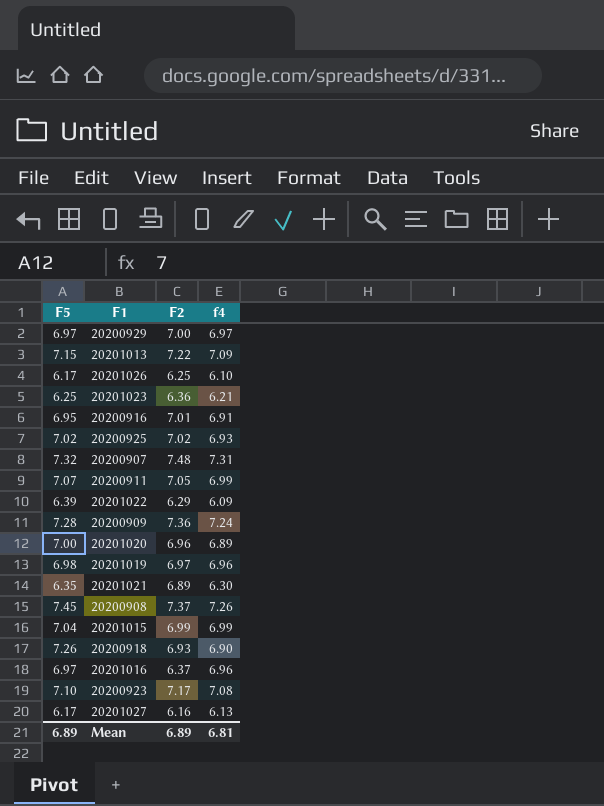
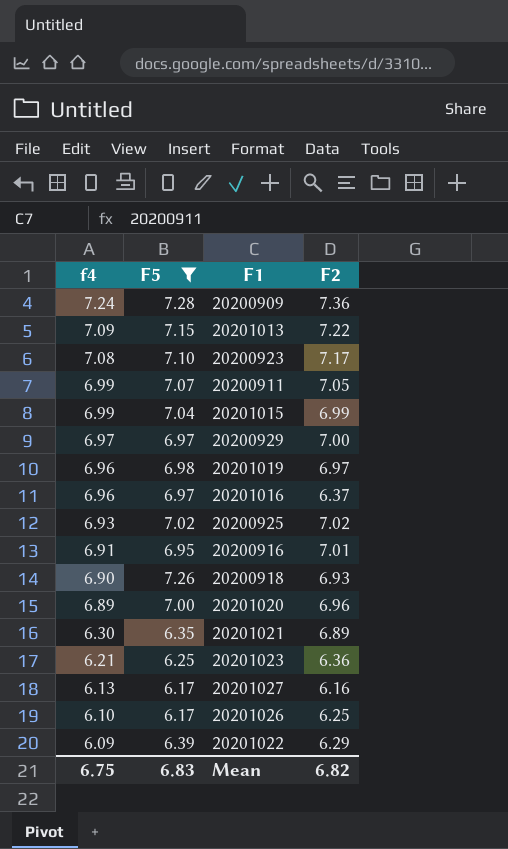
filter: none -> F5 <= 7.28
row order: none -> f4 descending
column f4 | position: 4 -> 1
Mean | f4: 6.81 -> 6.75
Mean | F5: 6.89 -> 6.83
Mean | F2: 6.89 -> 6.82

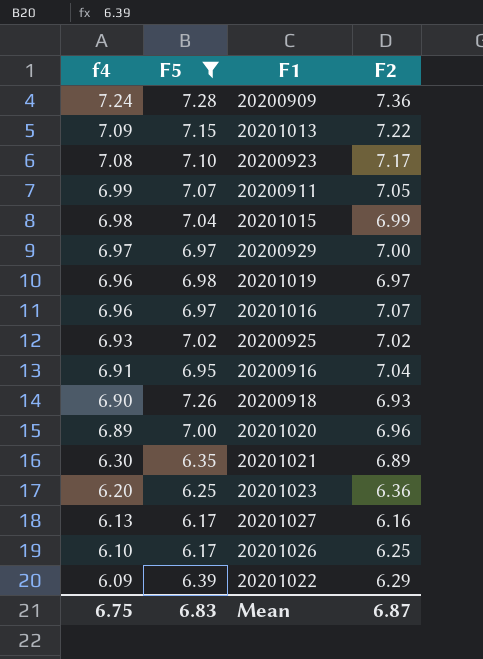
20201015 | f4: 6.99 -> 6.98
20201016 | F2: 6.37 -> 7.07
20200916 | F2: 7.01 -> 7.04
20201023 | f4: 6.21 -> 6.20
Mean | F2: 6.82 -> 6.87

